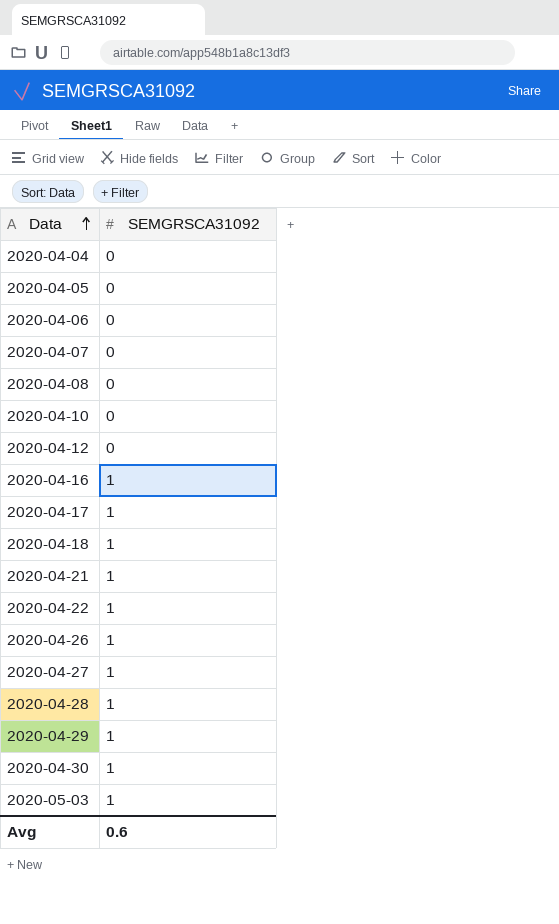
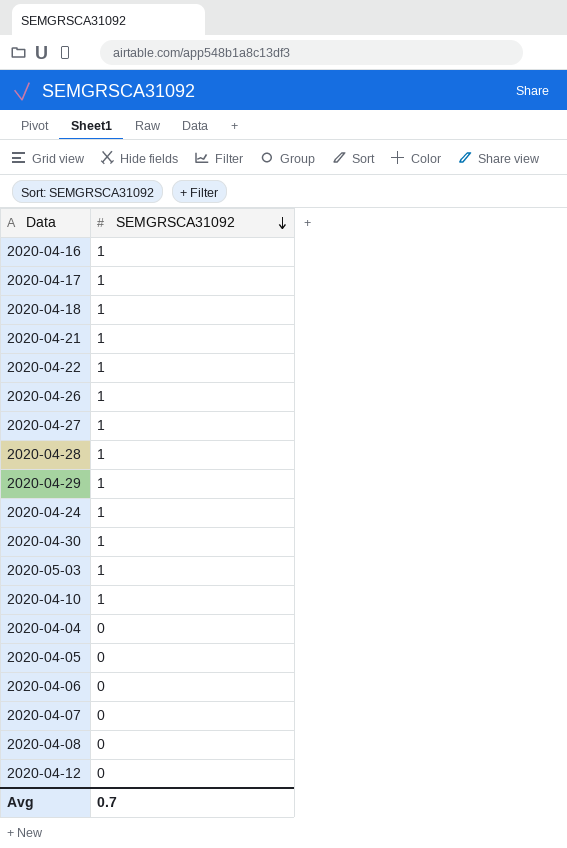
row order: Data ascending -> SEMGRSCA31092 descending
row 2020-04-24: none -> 1
2020-04-10 | SEMGRSCA31092: 0 -> 1
Avg | SEMGRSCA31092: 0.6 -> 0.7

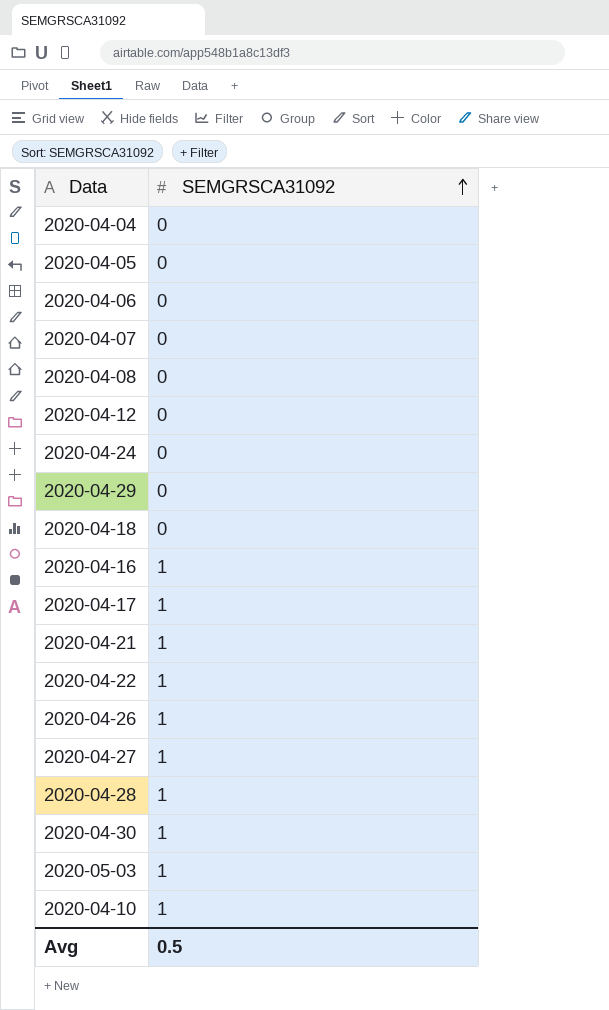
row order: SEMGRSCA31092 descending -> SEMGRSCA31092 ascending
2020-04-24 | SEMGRSCA31092: 1 -> 0
2020-04-29 | SEMGRSCA31092: 1 -> 0
2020-04-18 | SEMGRSCA31092: 1 -> 0
Avg | SEMGRSCA31092: 0.7 -> 0.5

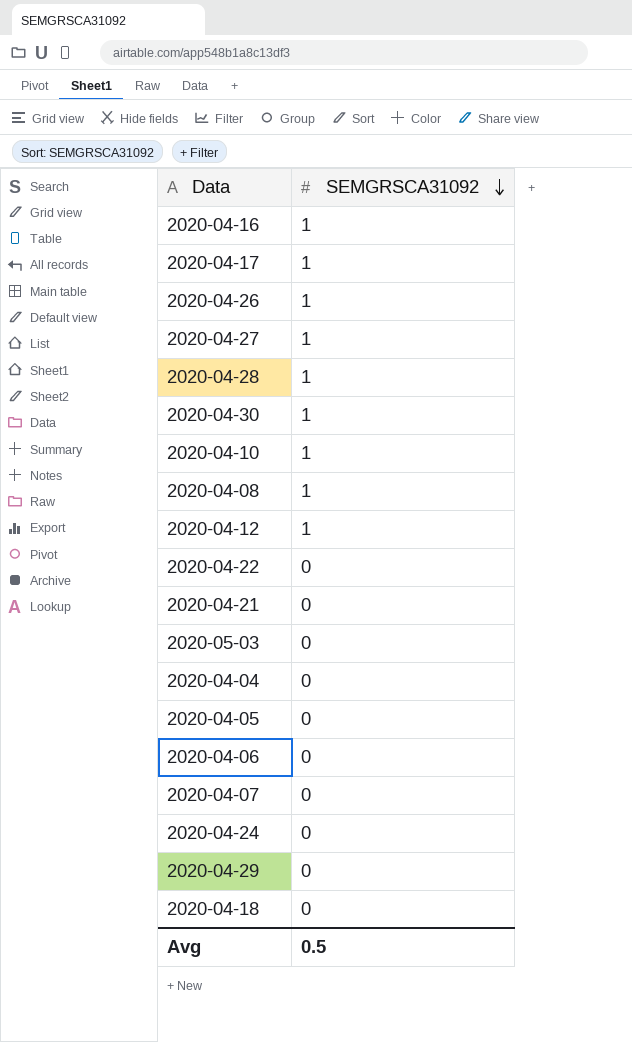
row order: SEMGRSCA31092 ascending -> SEMGRSCA31092 descending
2020-04-08 | SEMGRSCA31092: 0 -> 1
2020-04-12 | SEMGRSCA31092: 0 -> 1
2020-04-22 | SEMGRSCA31092: 1 -> 0
2020-04-21 | SEMGRSCA31092: 1 -> 0
2020-05-03 | SEMGRSCA31092: 1 -> 0

